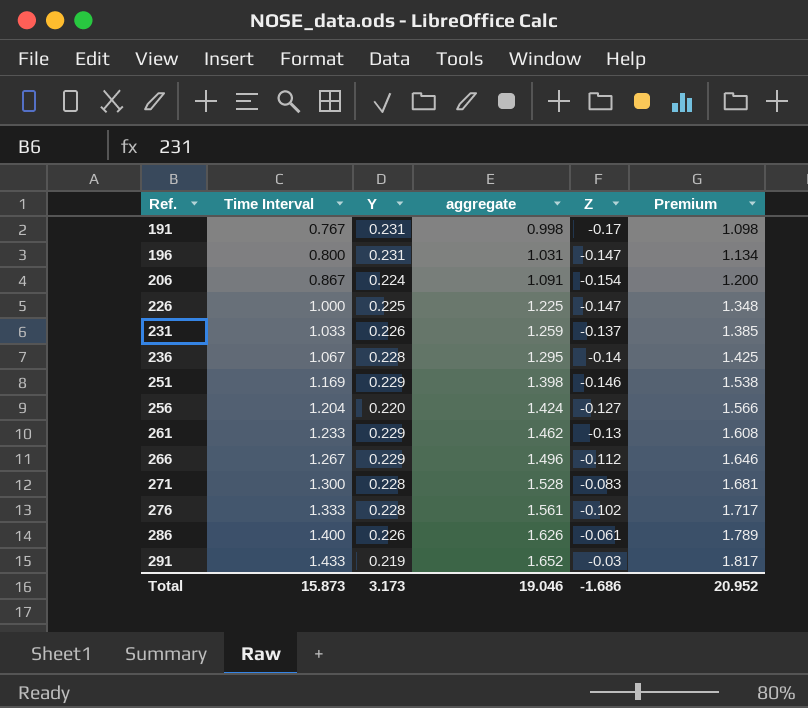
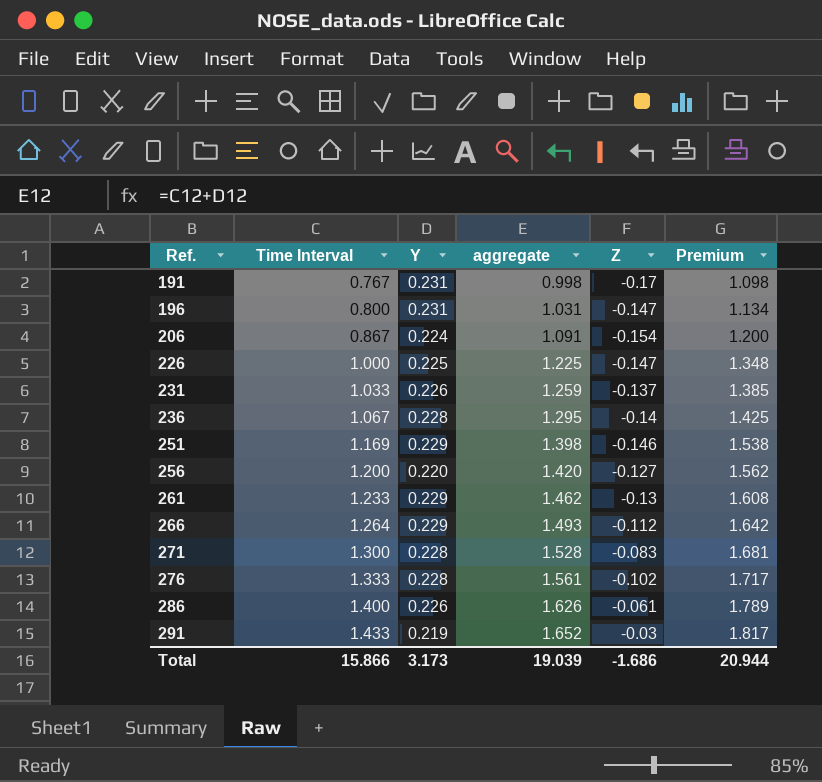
256 | Time Interval: 1.204 -> 1.200
256 | aggregate: 1.424 -> 1.420
256 | Premium: 1.566 -> 1.562
266 | Time Interval: 1.267 -> 1.264
266 | aggregate: 1.496 -> 1.493
266 | Premium: 1.646 -> 1.642
Total | Time Interval: 15.873 -> 15.866
Total | aggregate: 19.046 -> 19.039
Total | Premium: 20.952 -> 20.944

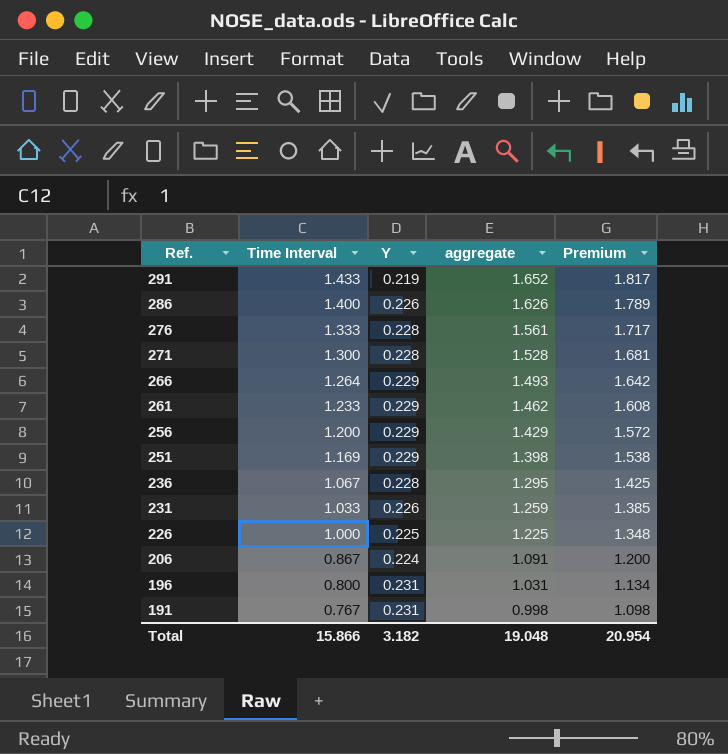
row order: Ref. ascending -> Ref. descending
column Z | position: 5 -> none
256 | Y: 0.220 -> 0.229
256 | aggregate: 1.420 -> 1.429
256 | Premium: 1.562 -> 1.572
Total | Y: 3.173 -> 3.182
Total | aggregate: 19.039 -> 19.048
Total | Premium: 20.944 -> 20.954

